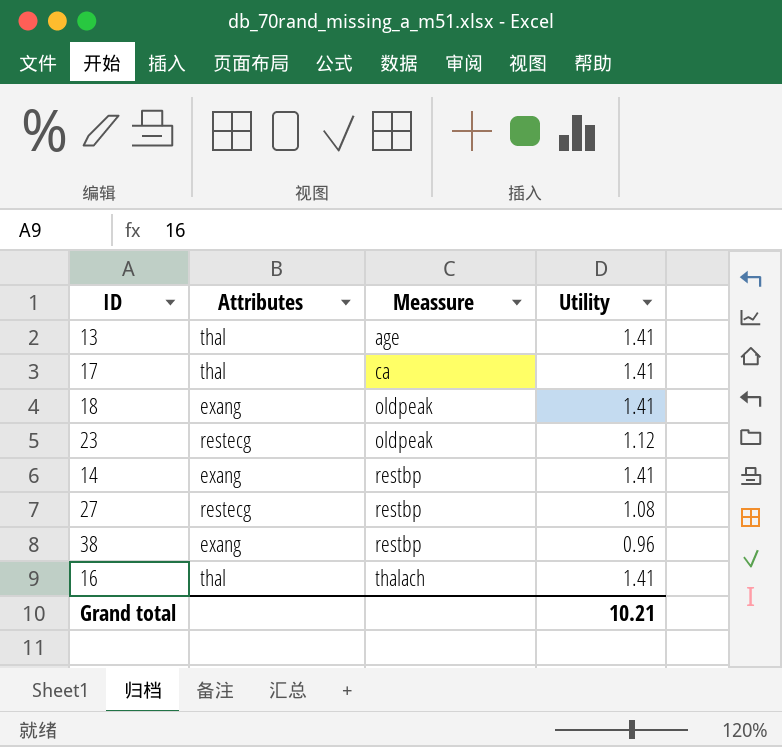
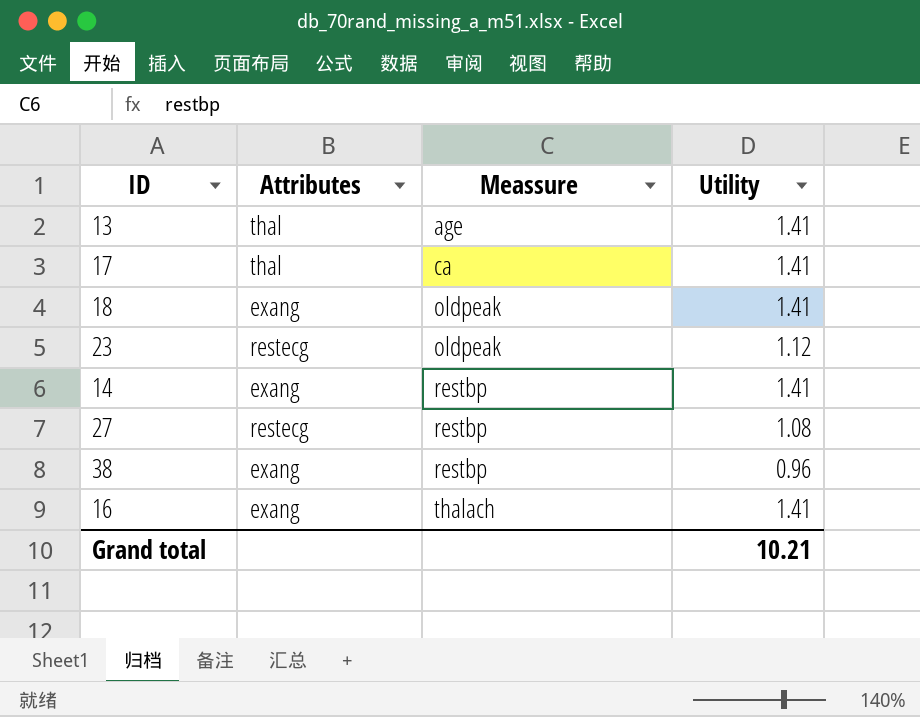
16 | Attributes: thal -> exang

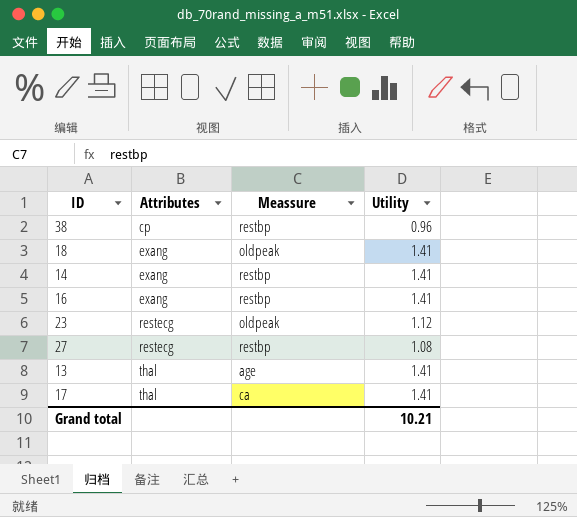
row order: Meassure ascending -> Attributes ascending
38 | Attributes: exang -> cp
16 | Meassure: thalach -> restbp

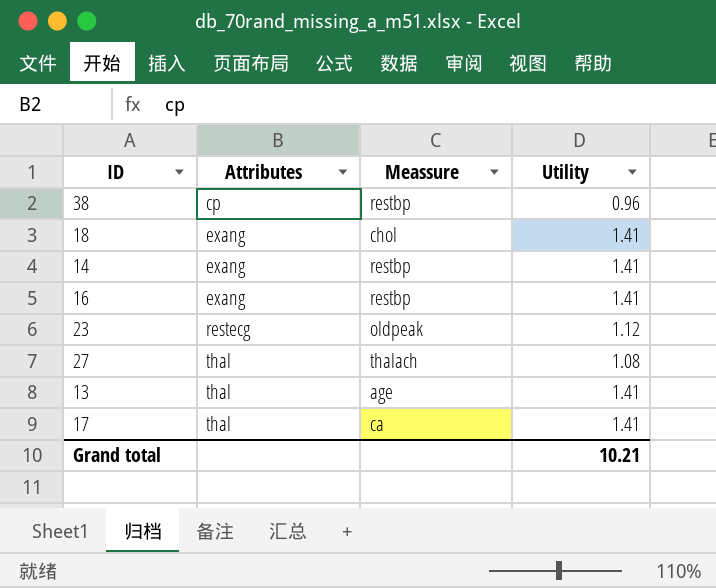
18 | Meassure: oldpeak -> chol
27 | Attributes: restecg -> thal
27 | Meassure: restbp -> thalach

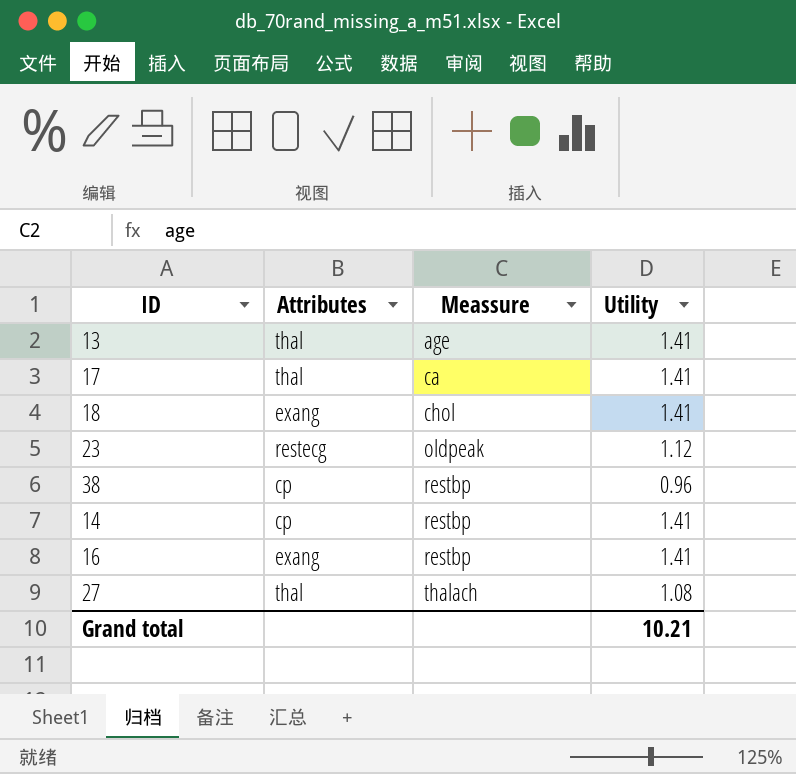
row order: Attributes ascending -> Meassure ascending
14 | Attributes: exang -> cp

